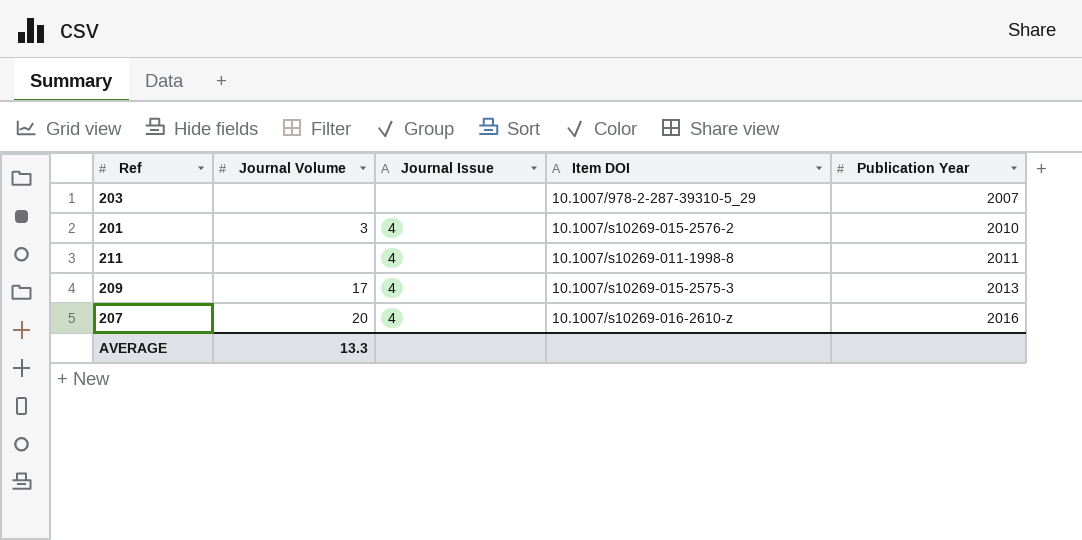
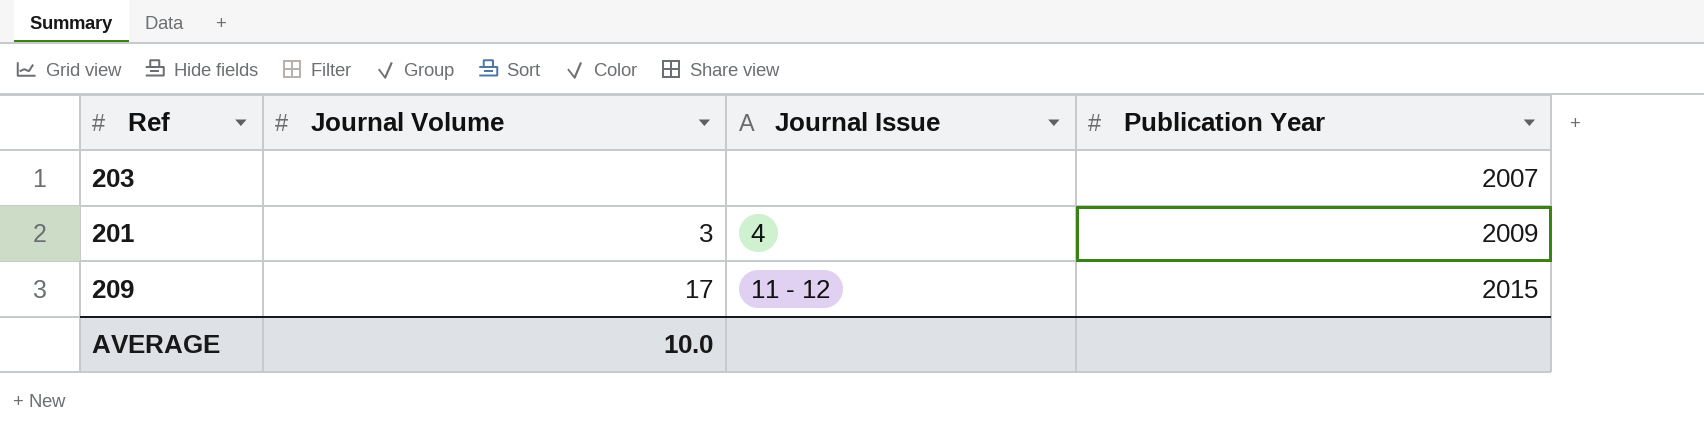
column Item DOI | position: 4 -> none
row 211: none | 4 | 10.1007/s10269-011-1998-8 | 2011 -> none
row 207: 20 | 4 | 10.1007/s10269-016-2610-z | 2016 -> none
201 | Publication Year: 2010 -> 2009
209 | Journal Issue: 4 -> 11 - 12
209 | Publication Year: 2013 -> 2015
AVERAGE | Journal Volume: 13.3 -> 10.0

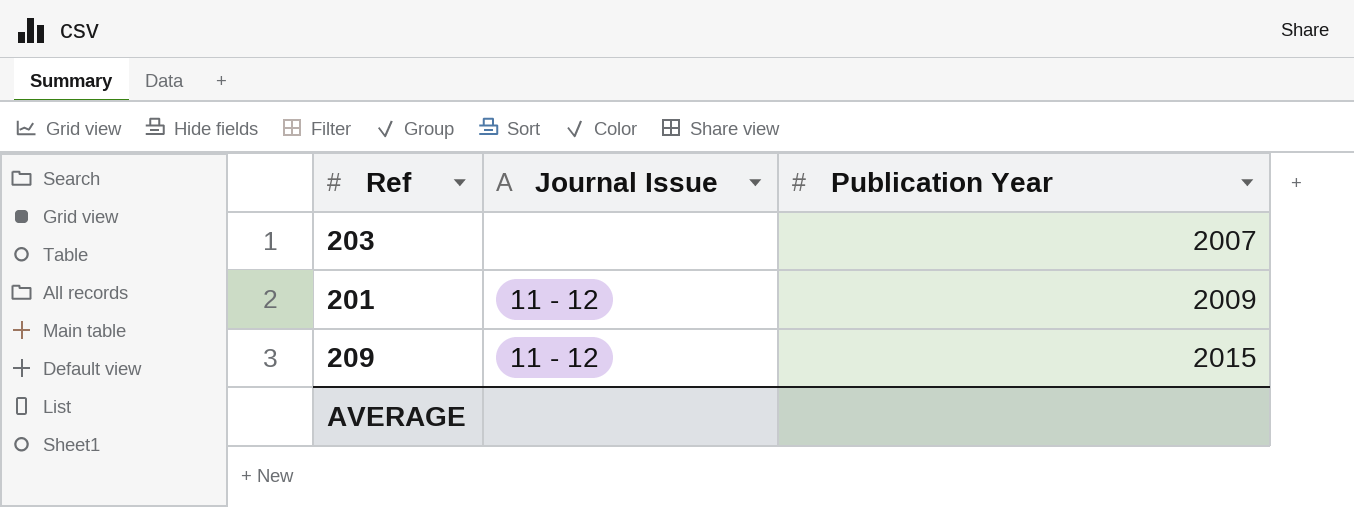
column Journal Volume | position: 2 -> none
201 | Journal Issue: 4 -> 11 - 12

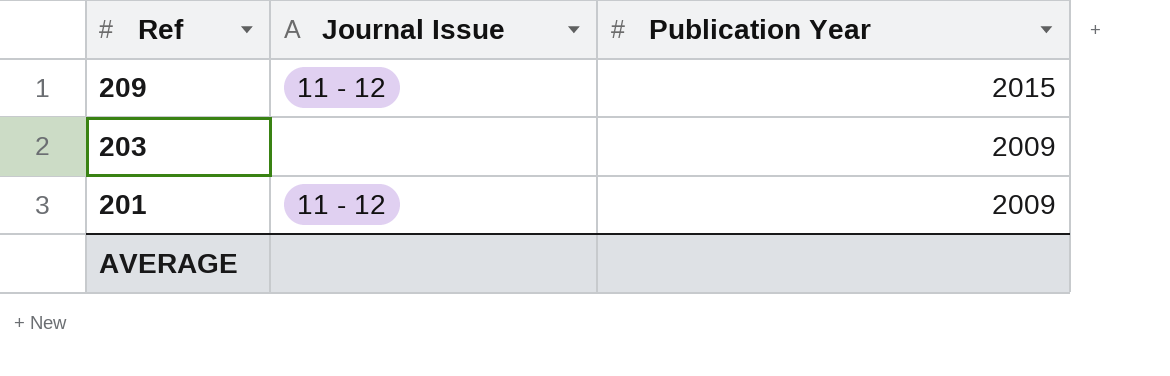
row order: Publication Year ascending -> Ref descending
203 | Publication Year: 2007 -> 2009

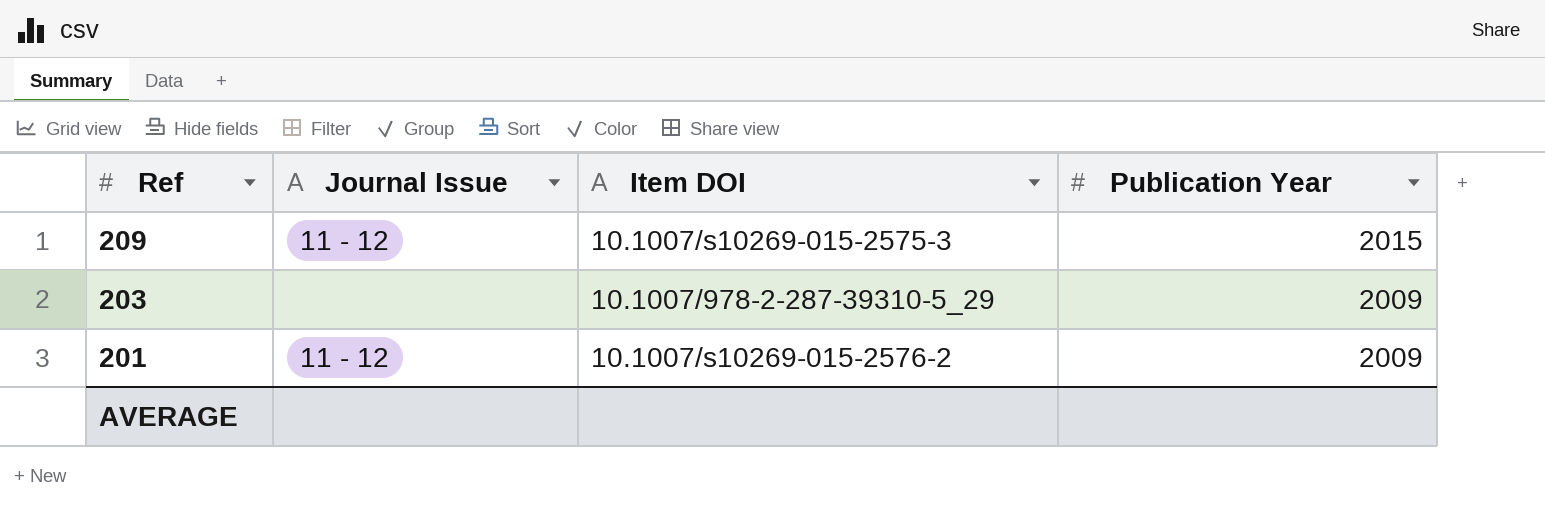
column Item DOI | position: none -> 3

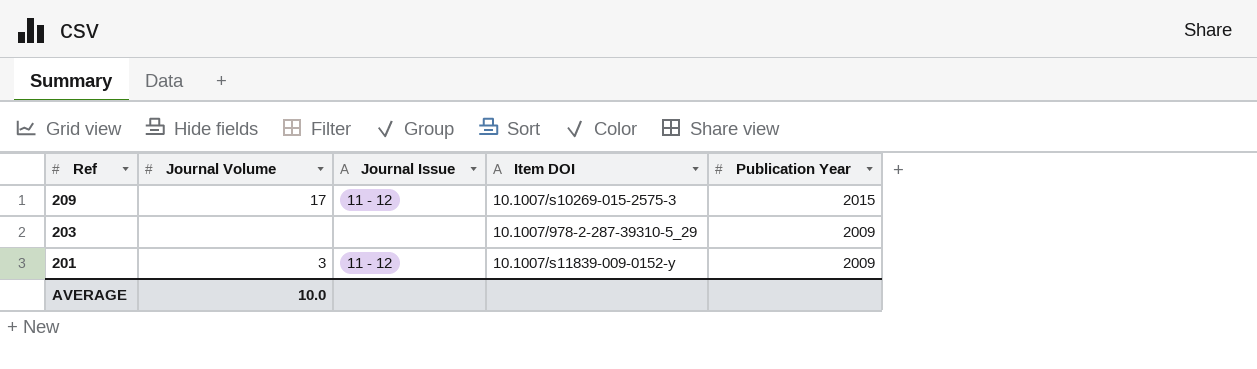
column Journal Volume | position: none -> 2
201 | Item DOI: 10.1007/s10269-015-2576-2 -> 10.1007/s11839-009-0152-y

